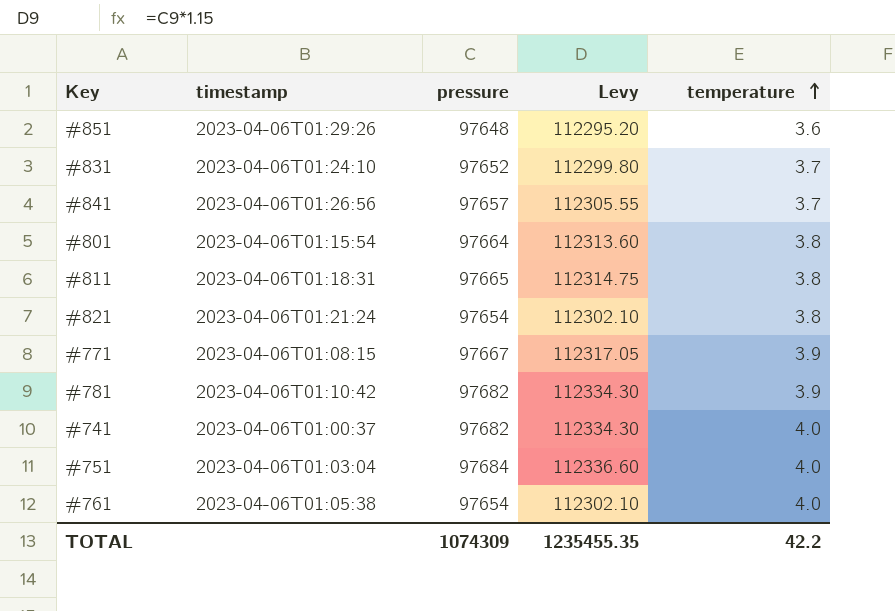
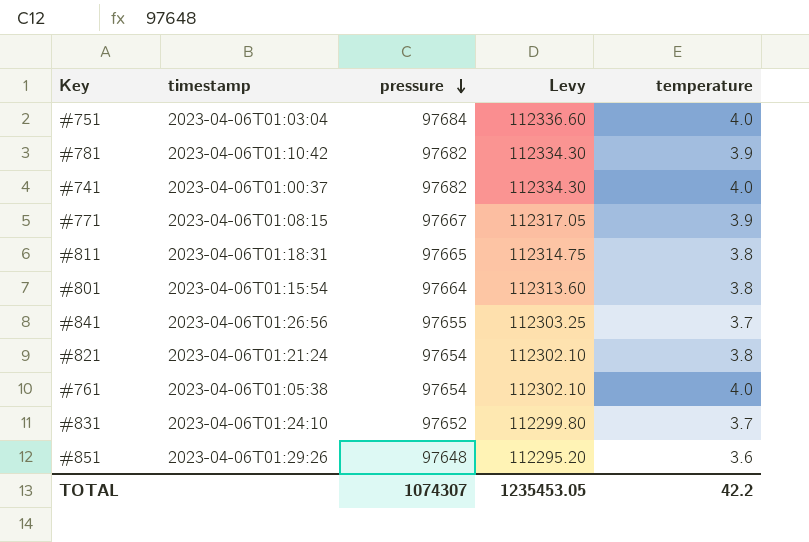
row order: temperature ascending -> pressure descending
#841 | pressure: 97657 -> 97655
#841 | Levy: 112305.55 -> 112303.25
TOTAL | pressure: 1074309 -> 1074307
TOTAL | Levy: 1235455.35 -> 1235453.05

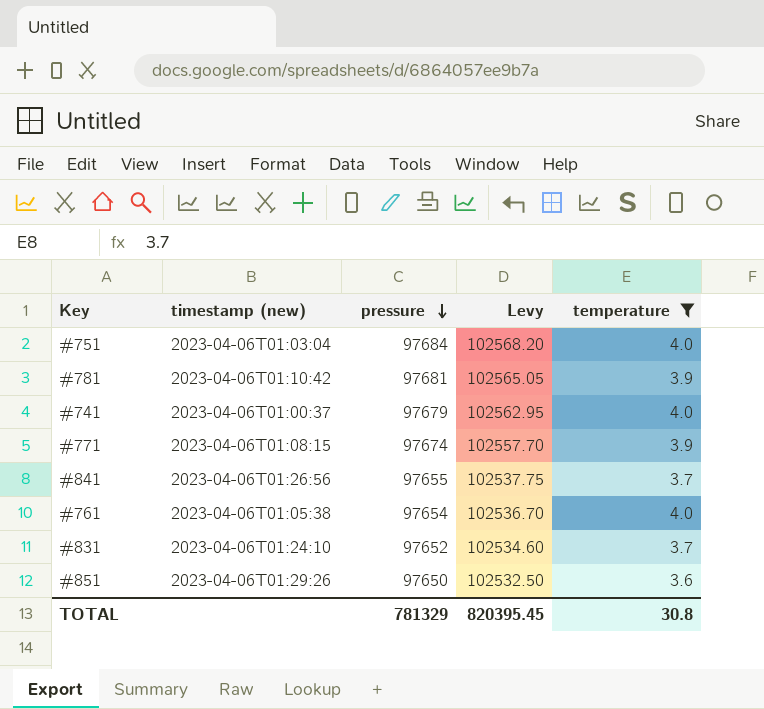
filter: none -> temperature != 3.8
column name: timestamp -> timestamp (new)
column Levy | formula: [pressure] * 1.15 -> [pressure] * 1.05
#781 | pressure: 97682 -> 97681
#741 | pressure: 97682 -> 97679
#771 | pressure: 97667 -> 97674
#851 | pressure: 97648 -> 97650
TOTAL | pressure: 1074307 -> 781329
TOTAL | Levy: 1235453.05 -> 820395.45
TOTAL | temperature: 42.2 -> 30.8

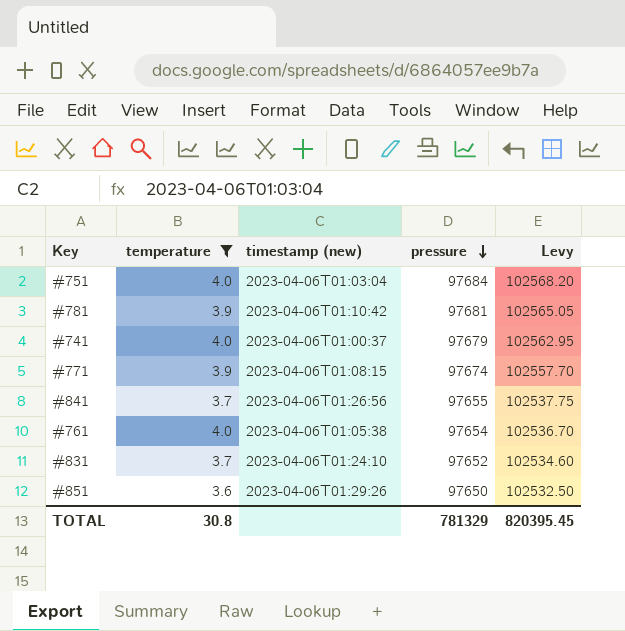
column temperature | position: 5 -> 2

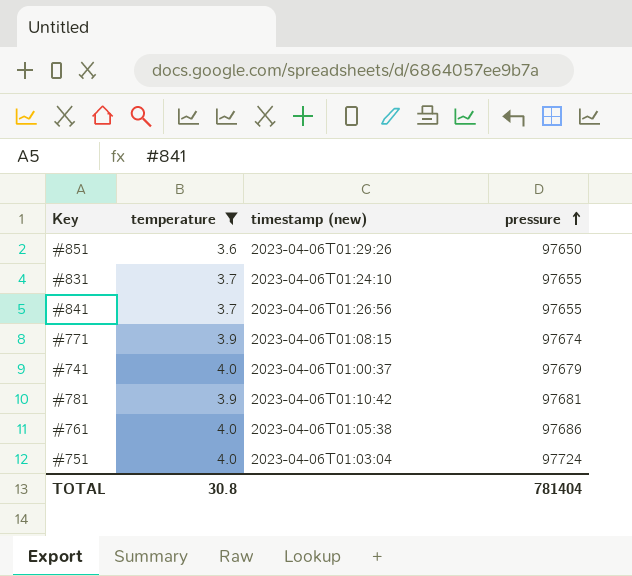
row order: pressure descending -> pressure ascending
column Levy | formula: [pressure] * 1.05 -> none
#831 | pressure: 97652 -> 97655
#761 | pressure: 97654 -> 97686
#751 | pressure: 97684 -> 97724
TOTAL | pressure: 781329 -> 781404

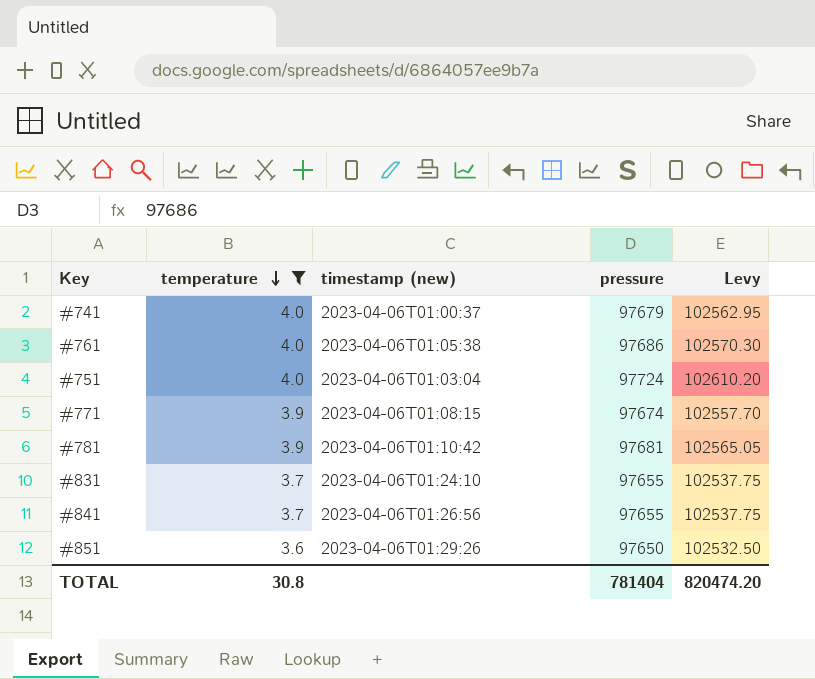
row order: pressure ascending -> temperature descending
column Levy | formula: none -> [pressure] * 1.05

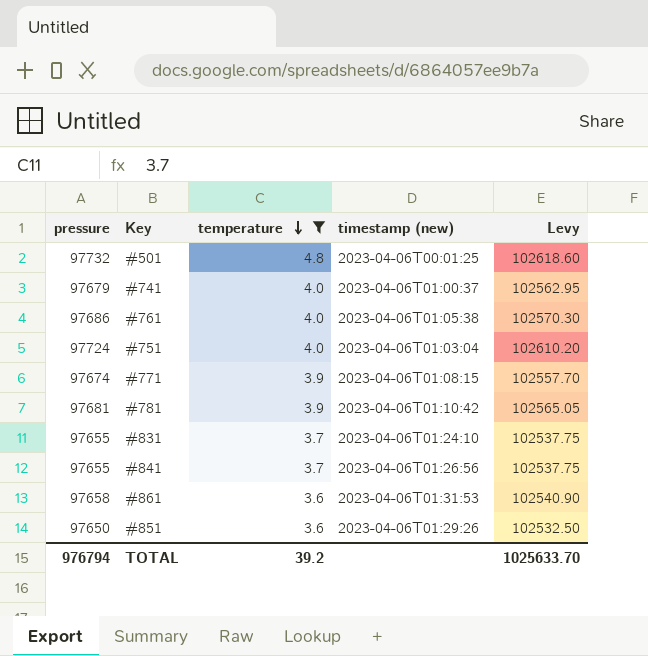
column pressure | position: 4 -> 1
row #501: none -> 97732 | 4.8 | 2023-04-06T00:01:25 | 102618.60
row #861: none -> 97658 | 3.6 | 2023-04-06T01:31:53 | 102540.90
TOTAL | pressure: 781404 -> 976794
TOTAL | temperature: 30.8 -> 39.2
TOTAL | Levy: 820474.20 -> 1025633.70

